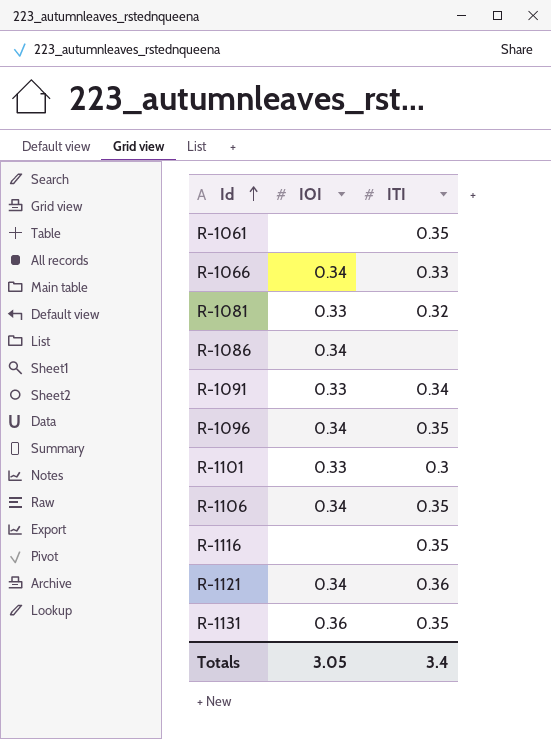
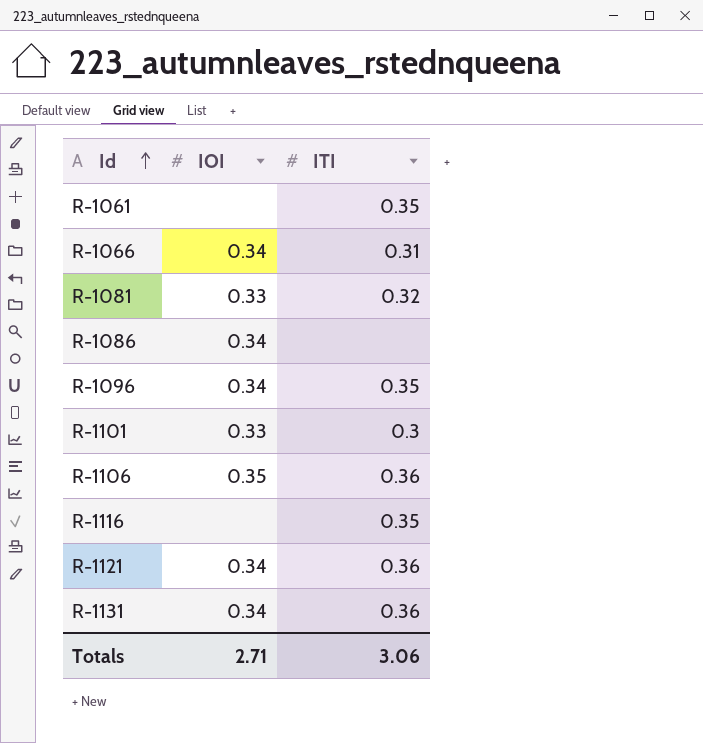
row R-1091: 0.33 | 0.34 -> none
R-1066 | ITI: 0.33 -> 0.31
R-1106 | IOI: 0.34 -> 0.35
R-1106 | ITI: 0.35 -> 0.36
R-1131 | IOI: 0.36 -> 0.34
R-1131 | ITI: 0.35 -> 0.36
Totals | IOI: 3.05 -> 2.71
Totals | ITI: 3.4 -> 3.06

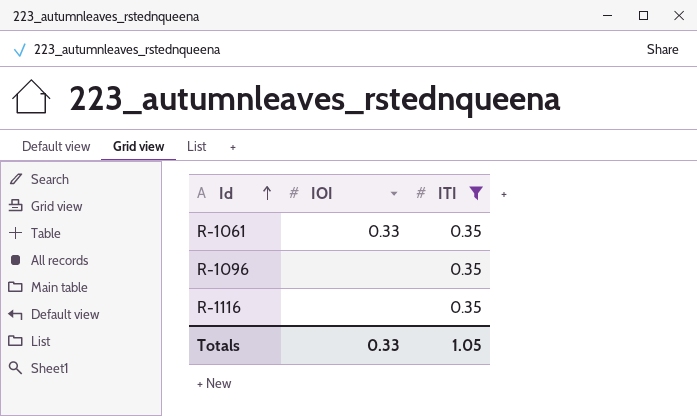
filter: none -> ITI = 0.35
R-1061 | IOI: none -> 0.33
R-1096 | IOI: 0.34 -> none
Totals | IOI: 2.71 -> 0.33
Totals | ITI: 3.06 -> 1.05

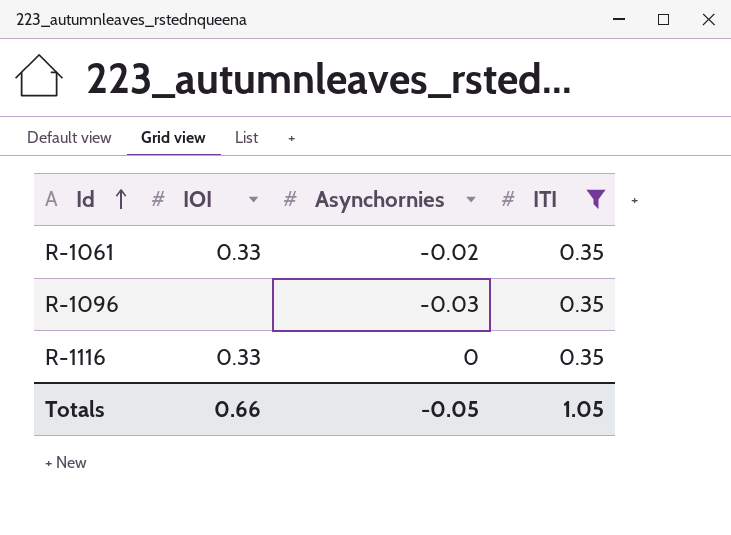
column Asynchornies | position: none -> 3
R-1116 | IOI: none -> 0.33
Totals | IOI: 0.33 -> 0.66

